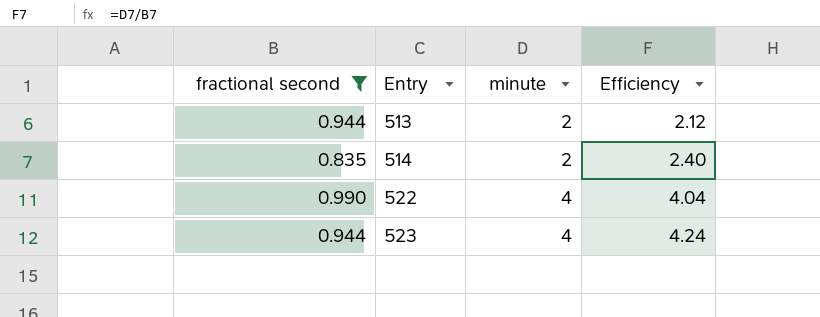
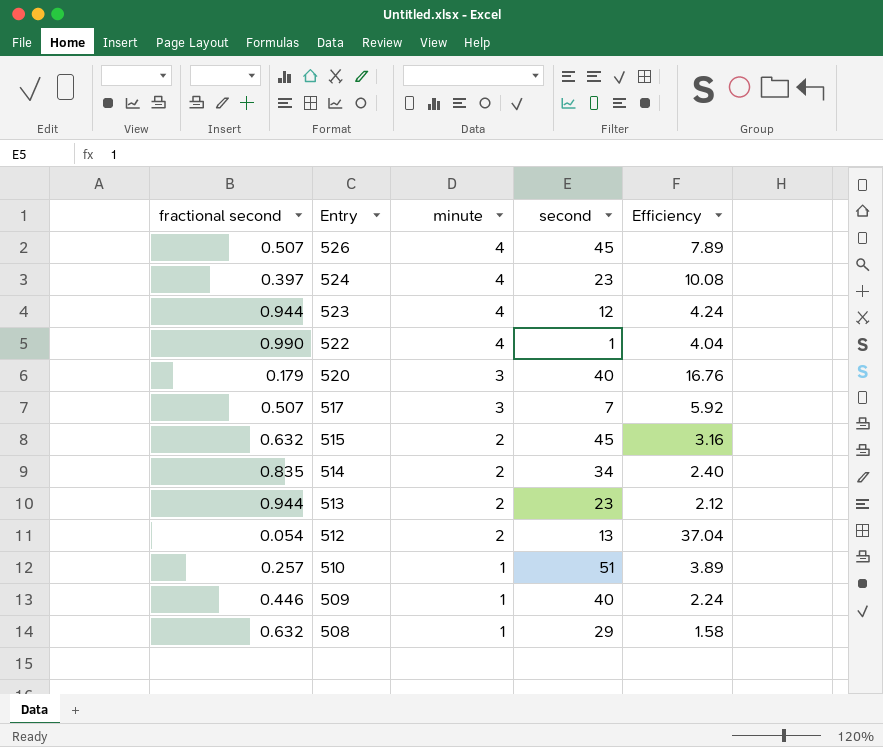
filter: fractional second >= 0.835 -> none
row order: Entry ascending -> Entry descending
column second | position: none -> 4

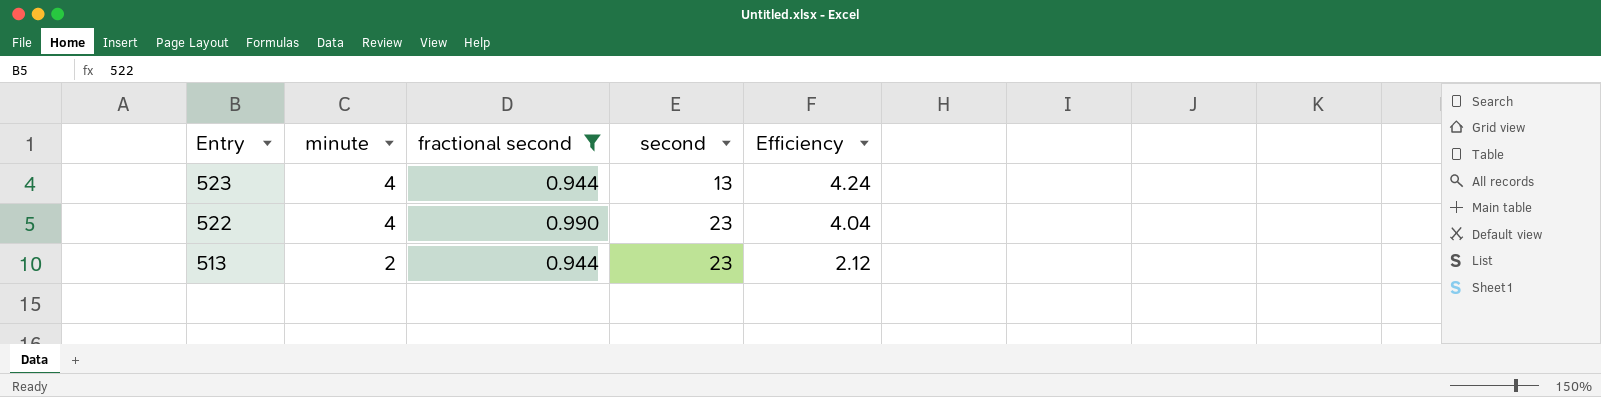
filter: none -> fractional second >= 0.944
column fractional second | position: 1 -> 3
523 | second: 12 -> 13
522 | second: 1 -> 23

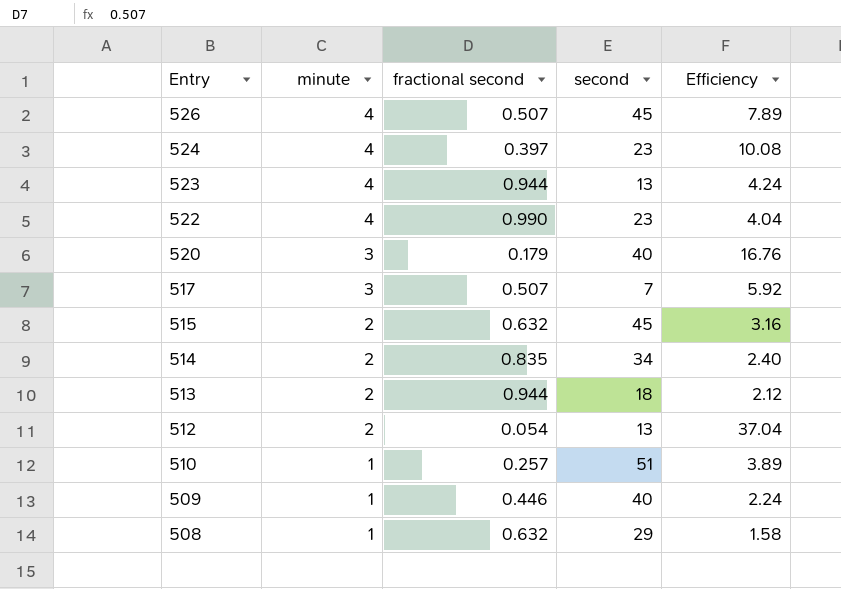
filter: fractional second >= 0.944 -> none
513 | second: 23 -> 18

